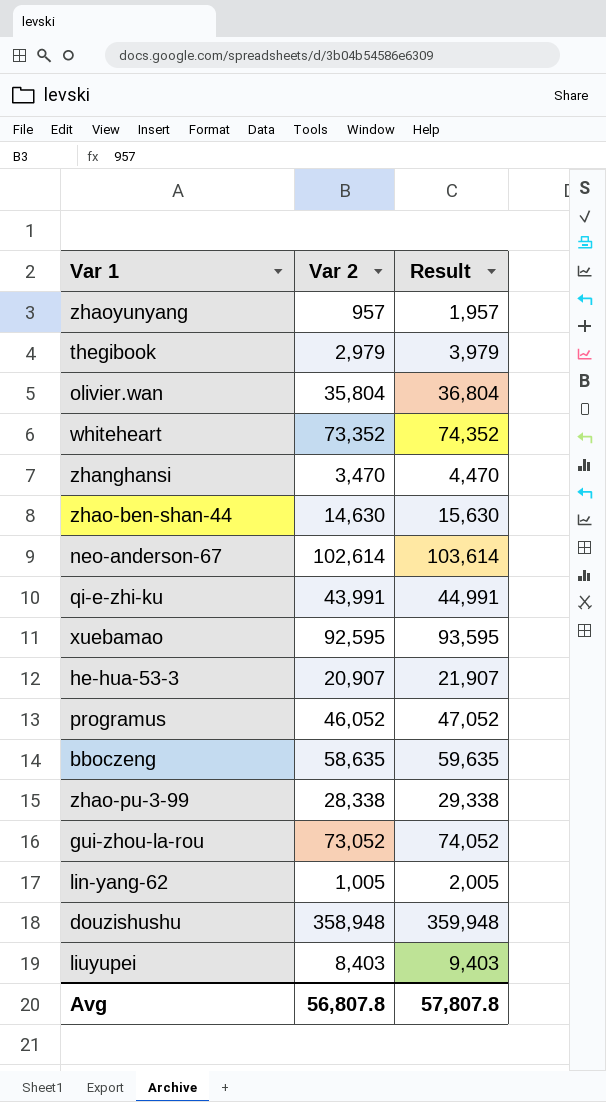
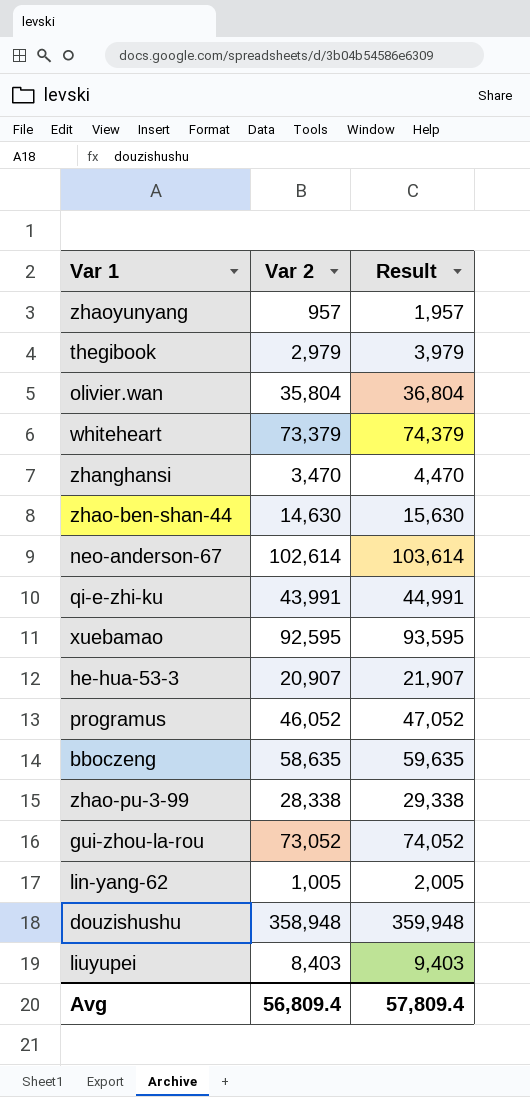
whiteheart | Var 2: 73,352 -> 73,379
whiteheart | Result: 74,352 -> 74,379
Avg | Var 2: 56,807.8 -> 56,809.4
Avg | Result: 57,807.8 -> 57,809.4

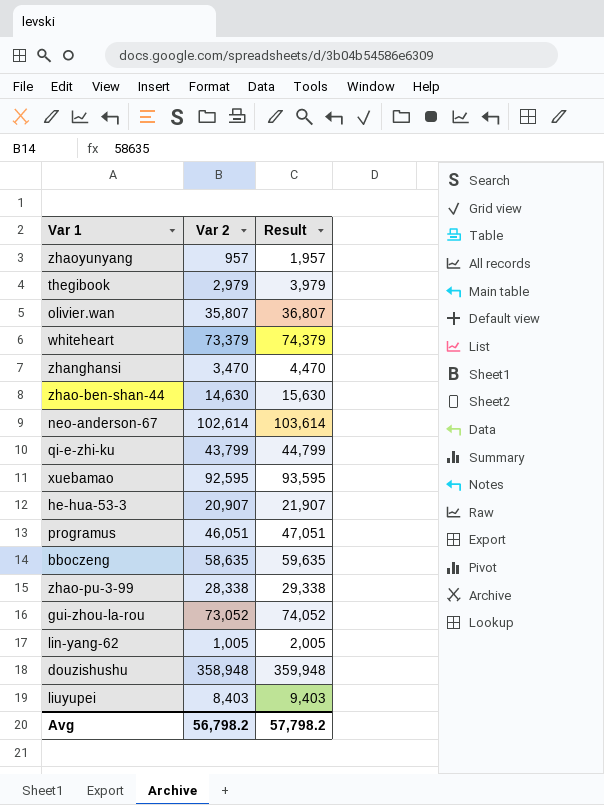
olivier.wan | Var 2: 35,804 -> 35,807
olivier.wan | Result: 36,804 -> 36,807
qi-e-zhi-ku | Var 2: 43,991 -> 43,799
qi-e-zhi-ku | Result: 44,991 -> 44,799
programus | Var 2: 46,052 -> 46,051
programus | Result: 47,052 -> 47,051
Avg | Var 2: 56,809.4 -> 56,798.2
Avg | Result: 57,809.4 -> 57,798.2

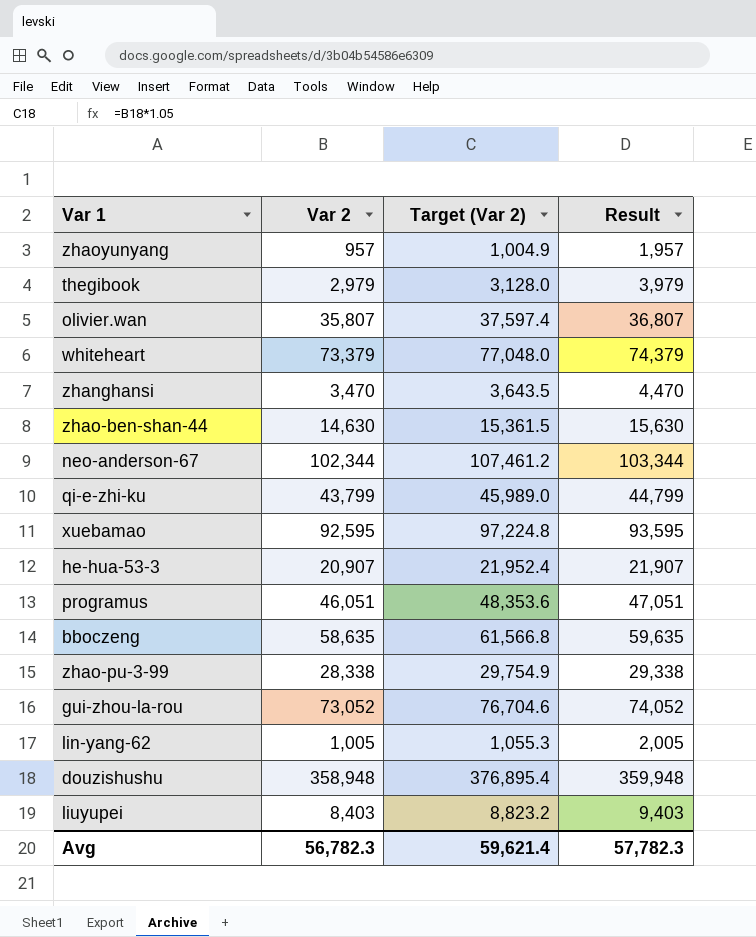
column Target (Var 2) | formula: none -> [Var 2] * 1.05
neo-anderson-67 | Var 2: 102,614 -> 102,344
neo-anderson-67 | Result: 103,614 -> 103,344
Avg | Var 2: 56,798.2 -> 56,782.3
Avg | Result: 57,798.2 -> 57,782.3

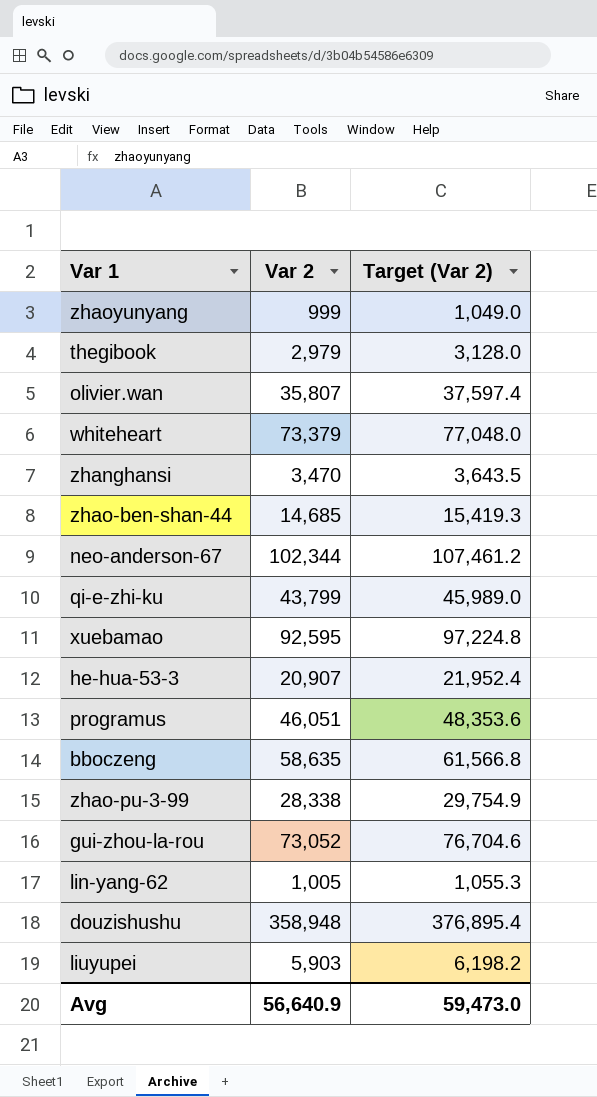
column Result | formula: [Var 2] + 1000 -> none
zhaoyunyang | Var 2: 957 -> 999
zhaoyunyang | Target (Var 2): 1,004.9 -> 1,049.0
zhao-ben-shan-44 | Var 2: 14,630 -> 14,685
zhao-ben-shan-44 | Target (Var 2): 15,361.5 -> 15,419.3
liuyupei | Var 2: 8,403 -> 5,903
liuyupei | Target (Var 2): 8,823.2 -> 6,198.2
Avg | Var 2: 56,782.3 -> 56,640.9
Avg | Target (Var 2): 59,621.4 -> 59,473.0

